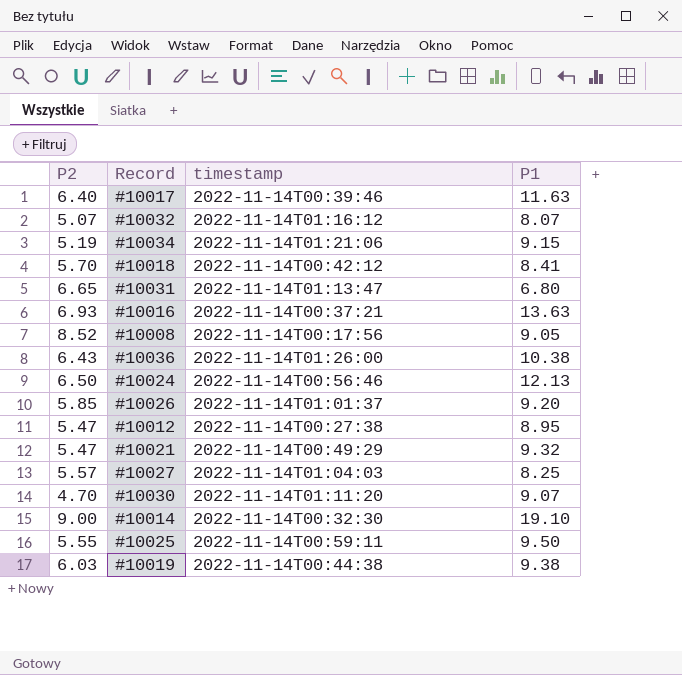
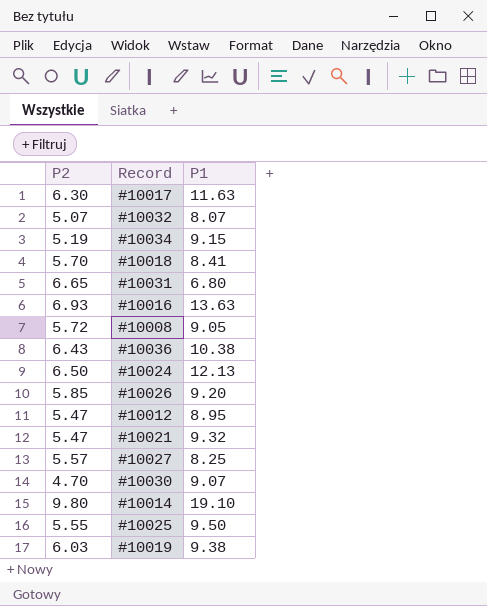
column timestamp | position: 3 -> none
#10017 | P2: 6.40 -> 6.30
#10008 | P2: 8.52 -> 5.72
#10014 | P2: 9.00 -> 9.80

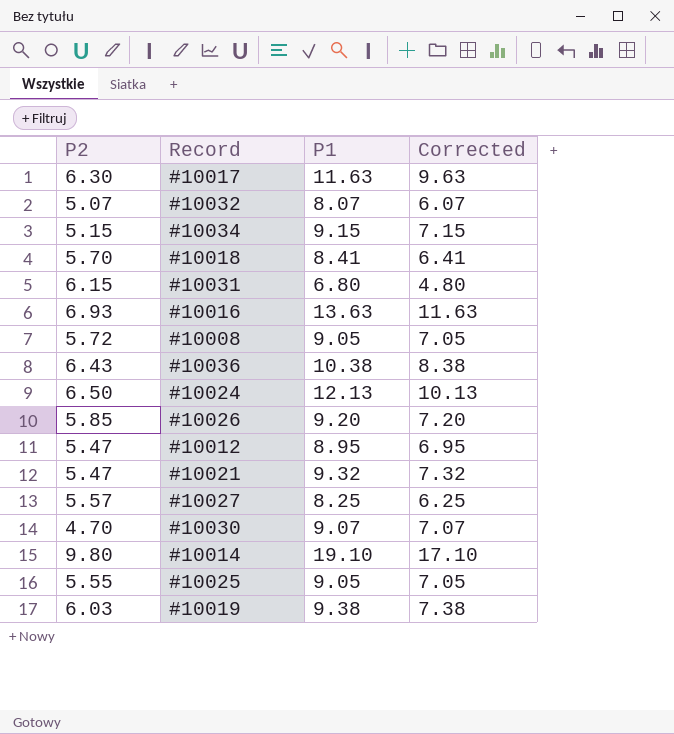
column Corrected | formula: none -> [P1] - 2
#10034 | P2: 5.19 -> 5.15
#10031 | P2: 6.65 -> 6.15
#10025 | P1: 9.50 -> 9.05

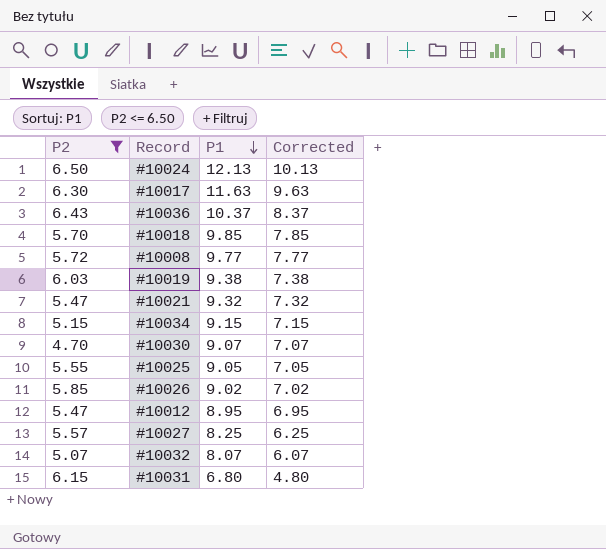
filter: none -> P2 <= 6.50
row order: none -> P1 descending
#10036 | P1: 10.38 -> 10.37
#10036 | Corrected: 8.38 -> 8.37
#10018 | P1: 8.41 -> 9.85
#10018 | Corrected: 6.41 -> 7.85
#10008 | P1: 9.05 -> 9.77
#10008 | Corrected: 7.05 -> 7.77
#10026 | P1: 9.20 -> 9.02
#10026 | Corrected: 7.20 -> 7.02

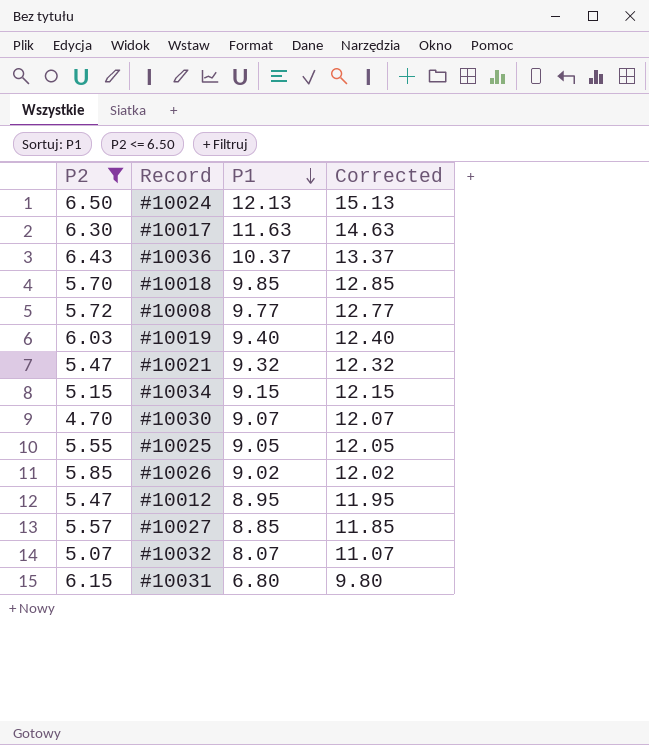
column Corrected | formula: [P1] - 2 -> [P1] + 3
#10019 | P1: 9.38 -> 9.40
#10027 | P1: 8.25 -> 8.85

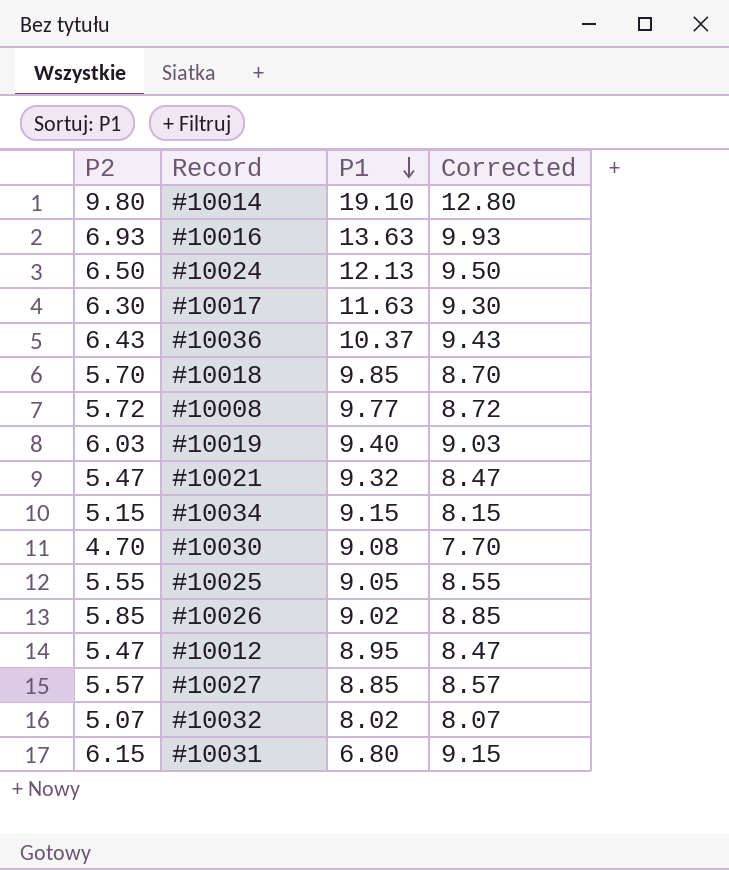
filter: P2 <= 6.50 -> none
column Corrected | formula: [P1] + 3 -> [P2] + 3
#10030 | P1: 9.07 -> 9.08
#10032 | P1: 8.07 -> 8.02

